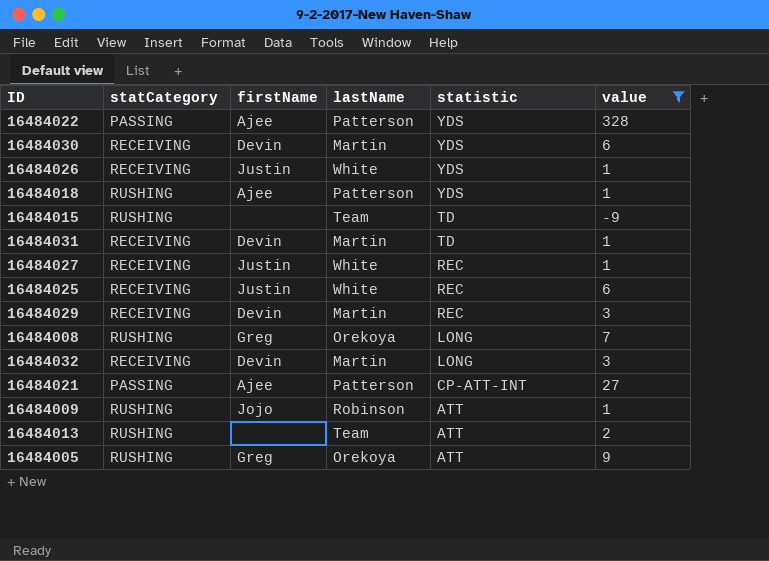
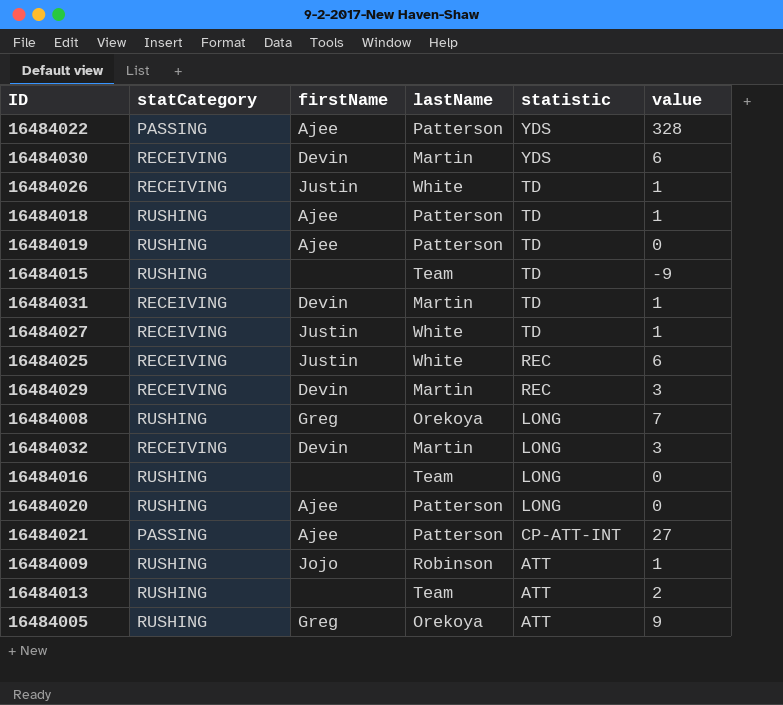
filter: value != 0 -> none
16484026 | statistic: YDS -> TD
16484018 | statistic: YDS -> TD
16484027 | statistic: REC -> TD

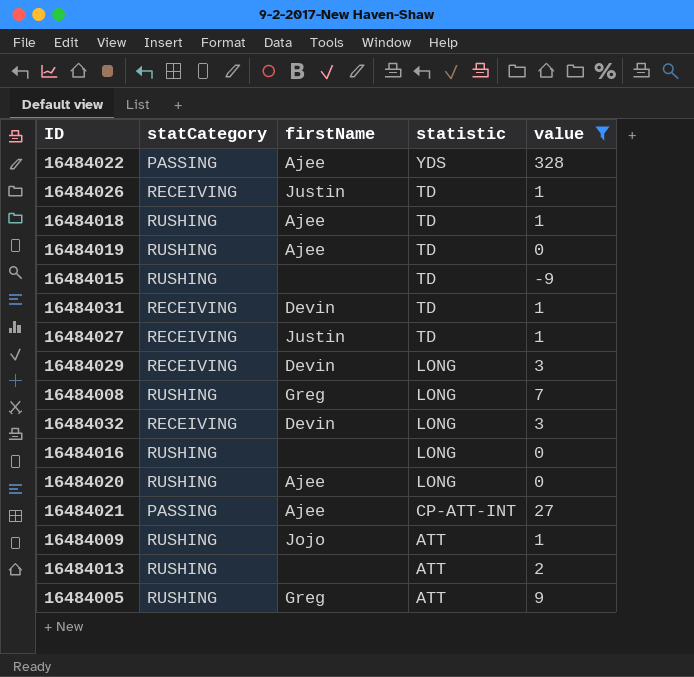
filter: none -> value != 6
column lastName | position: 4 -> none
16484029 | statistic: REC -> LONG

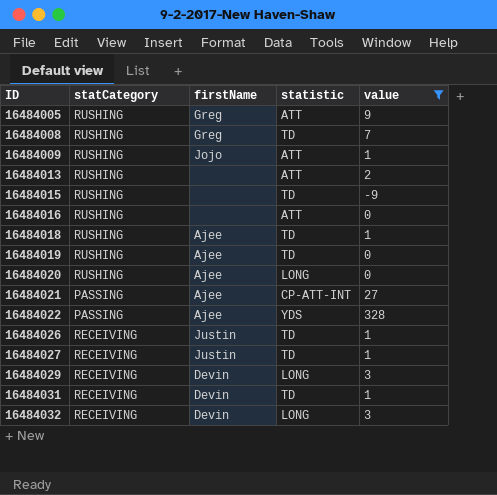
row order: statistic descending -> ID ascending
16484008 | statistic: LONG -> TD
16484016 | statistic: LONG -> ATT

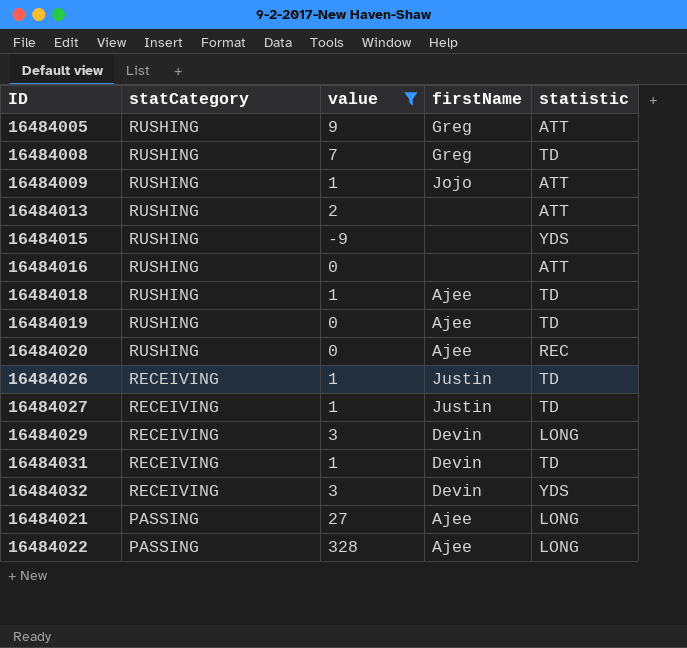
row order: ID ascending -> statCategory descending
column value | position: 5 -> 3
16484015 | statistic: TD -> YDS
16484020 | statistic: LONG -> REC
16484032 | statistic: LONG -> YDS
16484021 | statistic: CP-ATT-INT -> LONG
16484022 | statistic: YDS -> LONG

